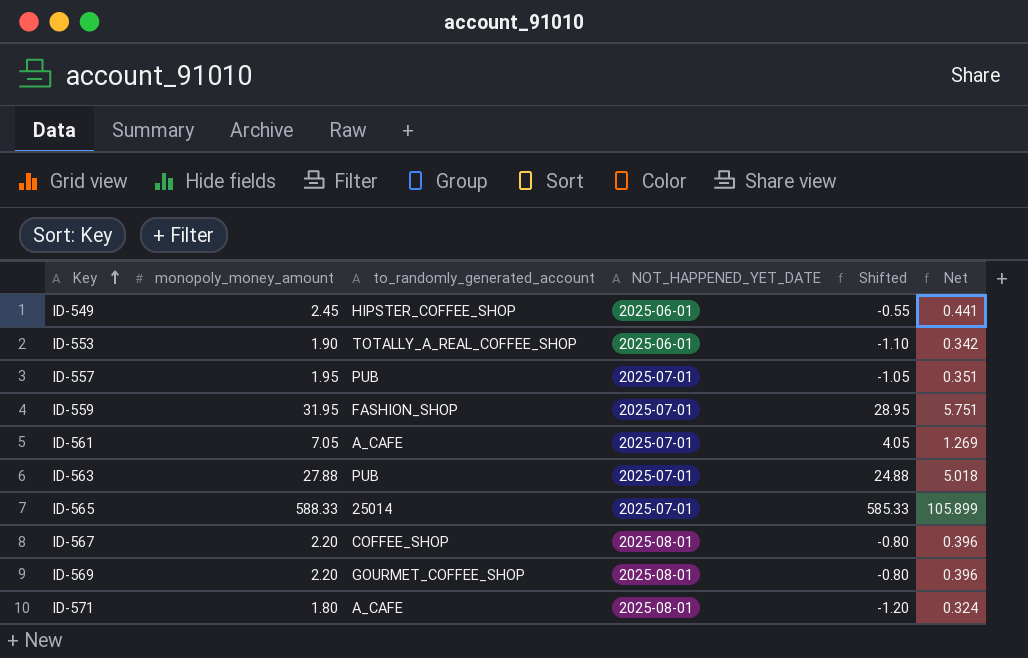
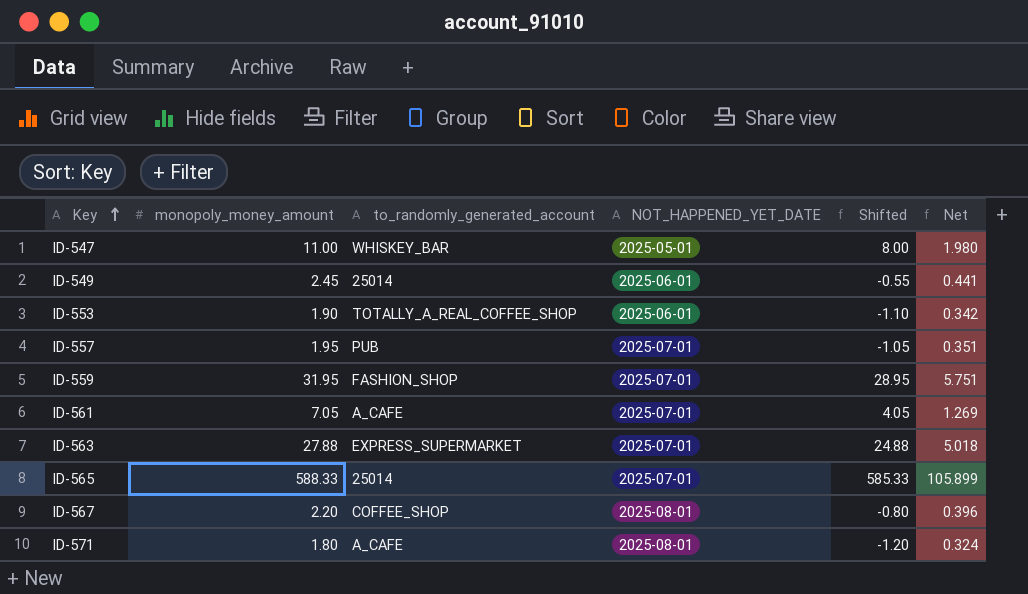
row ID-569: 2.20 | GOURMET_COFFEE_SHOP | 2025-08-01 | -0.80 | 0.396 -> none
row ID-547: none -> 11.00 | WHISKEY_BAR | 2025-05-01 | 8.00 | 1.980
ID-549 | to_randomly_generated_account: HIPSTER_COFFEE_SHOP -> 25014
ID-563 | to_randomly_generated_account: PUB -> EXPRESS_SUPERMARKET

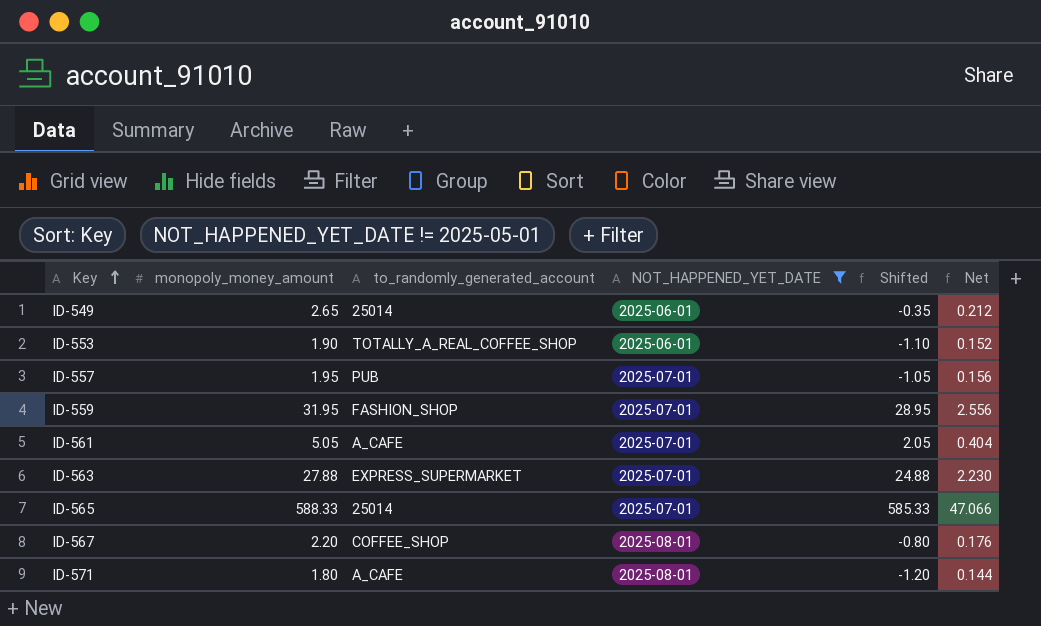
filter: none -> NOT_HAPPENED_YET_DATE != 2025-05-01
column Net | formula: [monopoly_money_amount] * 0.18 -> [monopoly_money_amount] * 0.08
ID-549 | monopoly_money_amount: 2.45 -> 2.65
ID-549 | Shifted: -0.55 -> -0.35
ID-561 | monopoly_money_amount: 7.05 -> 5.05
ID-561 | Shifted: 4.05 -> 2.05

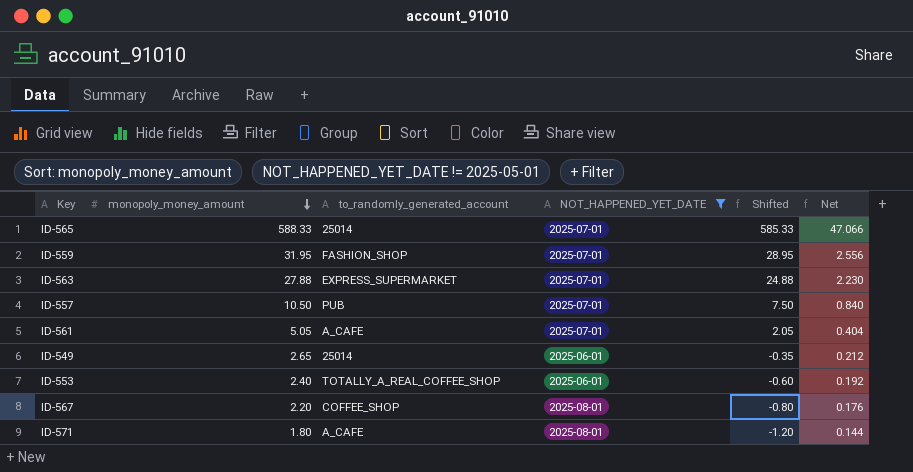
row order: Key ascending -> monopoly_money_amount descending
ID-557 | monopoly_money_amount: 1.95 -> 10.50
ID-557 | Shifted: -1.05 -> 7.50
ID-557 | Net: 0.156 -> 0.840
ID-553 | monopoly_money_amount: 1.90 -> 2.40
ID-553 | Shifted: -1.10 -> -0.60
ID-553 | Net: 0.152 -> 0.192

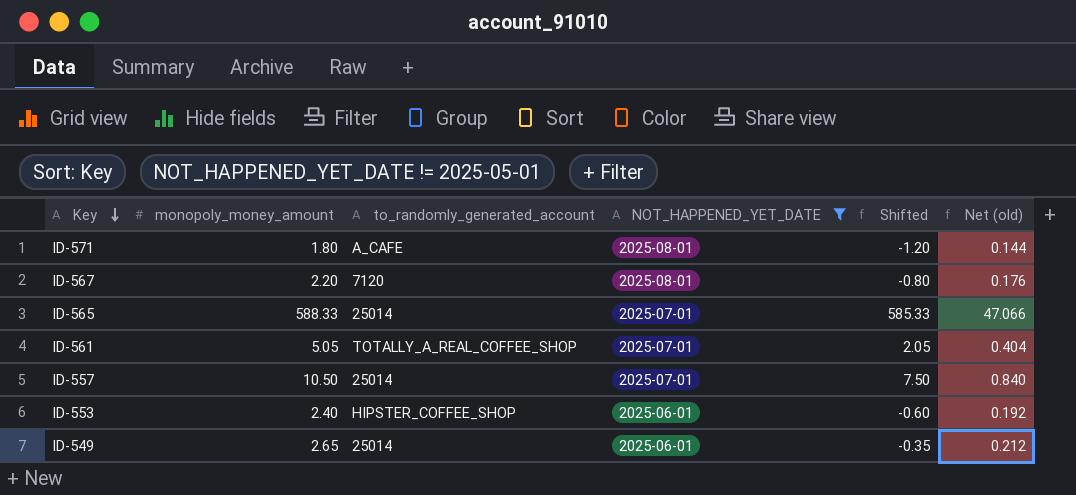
row order: monopoly_money_amount descending -> Key descending
column name: Net -> Net (old)
row ID-559: 31.95 | FASHION_SHOP | 2025-07-01 | 28.95 | 2.556 -> none
row ID-563: 27.88 | EXPRESS_SUPERMARKET | 2025-07-01 | 24.88 | 2.230 -> none
ID-567 | to_randomly_generated_account: COFFEE_SHOP -> 7120
ID-561 | to_randomly_generated_account: A_CAFE -> TOTALLY_A_REAL_COFFEE_SHOP
ID-557 | to_randomly_generated_account: PUB -> 25014
ID-553 | to_randomly_generated_account: TOTALLY_A_REAL_COFFEE_SHOP -> HIPSTER_COFFEE_SHOP

